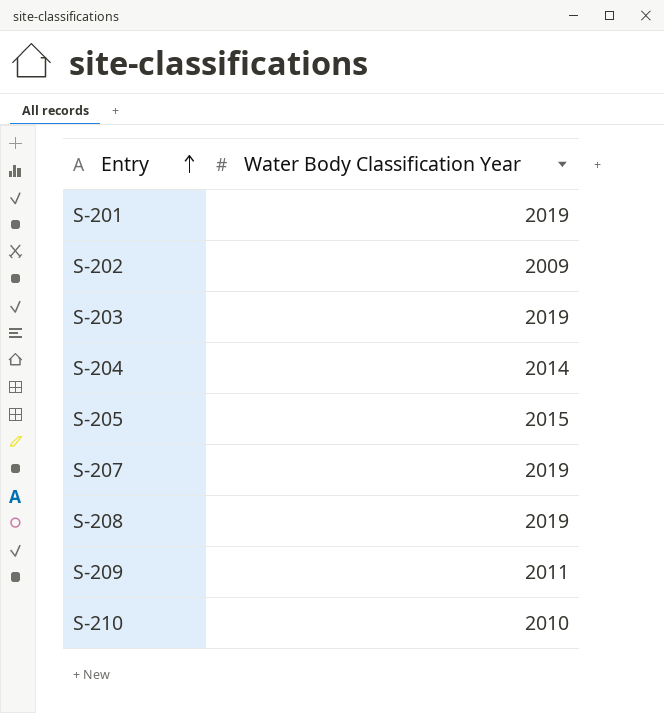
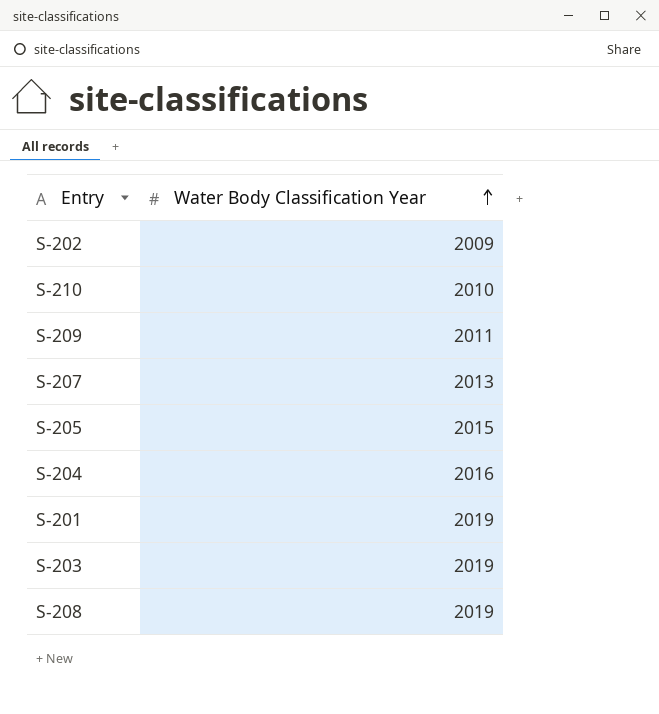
row order: Entry ascending -> Water Body Classification Year ascending
S-207 | Water Body Classification Year: 2019 -> 2013
S-204 | Water Body Classification Year: 2014 -> 2016

